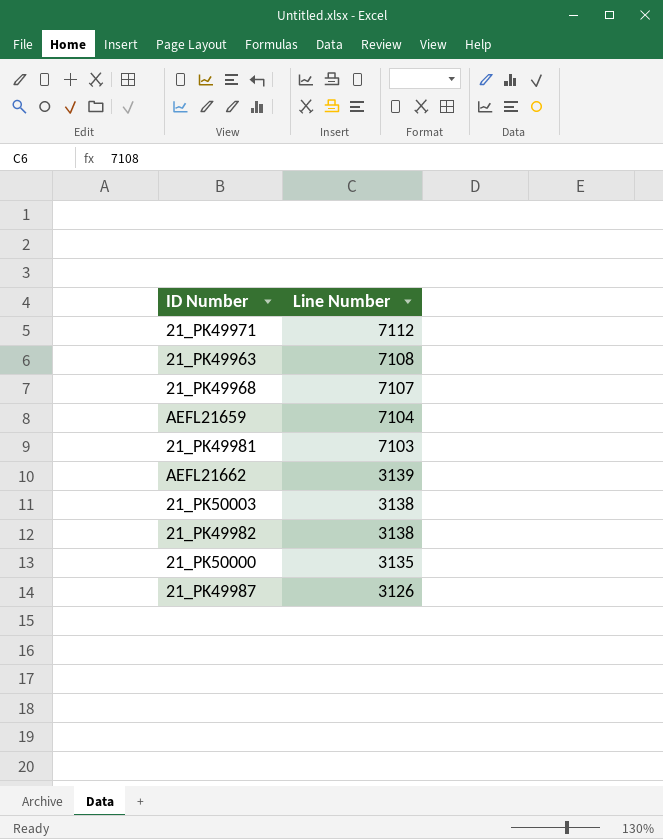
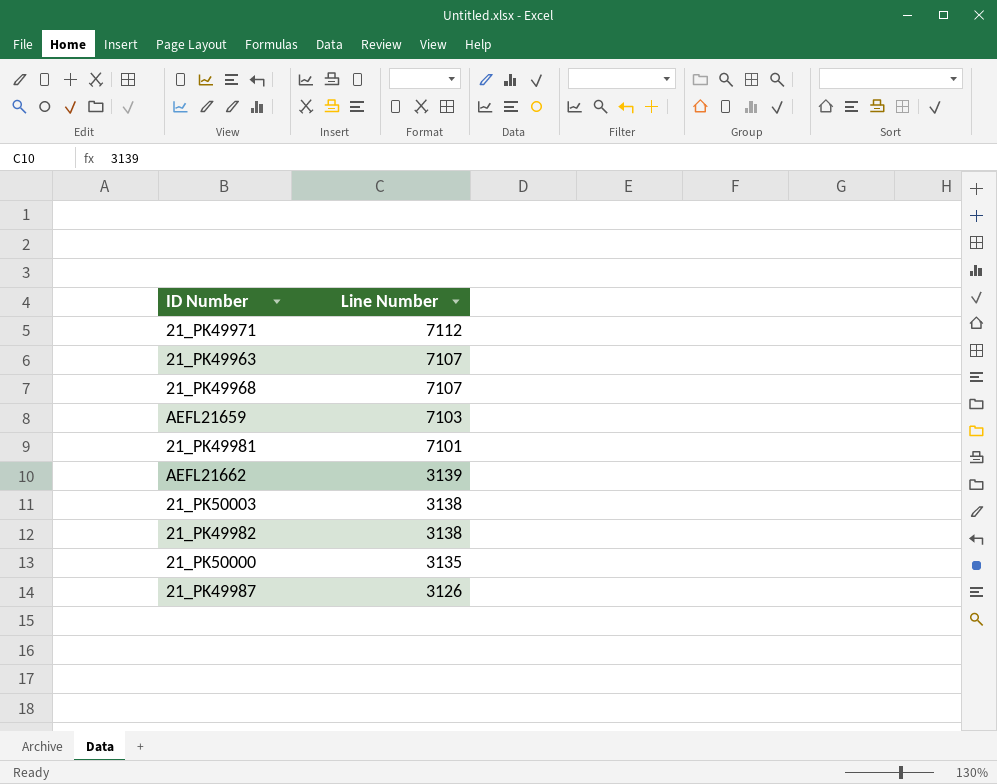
21_PK49963 | Line Number: 7108 -> 7107
AEFL21659 | Line Number: 7104 -> 7103
21_PK49981 | Line Number: 7103 -> 7101

